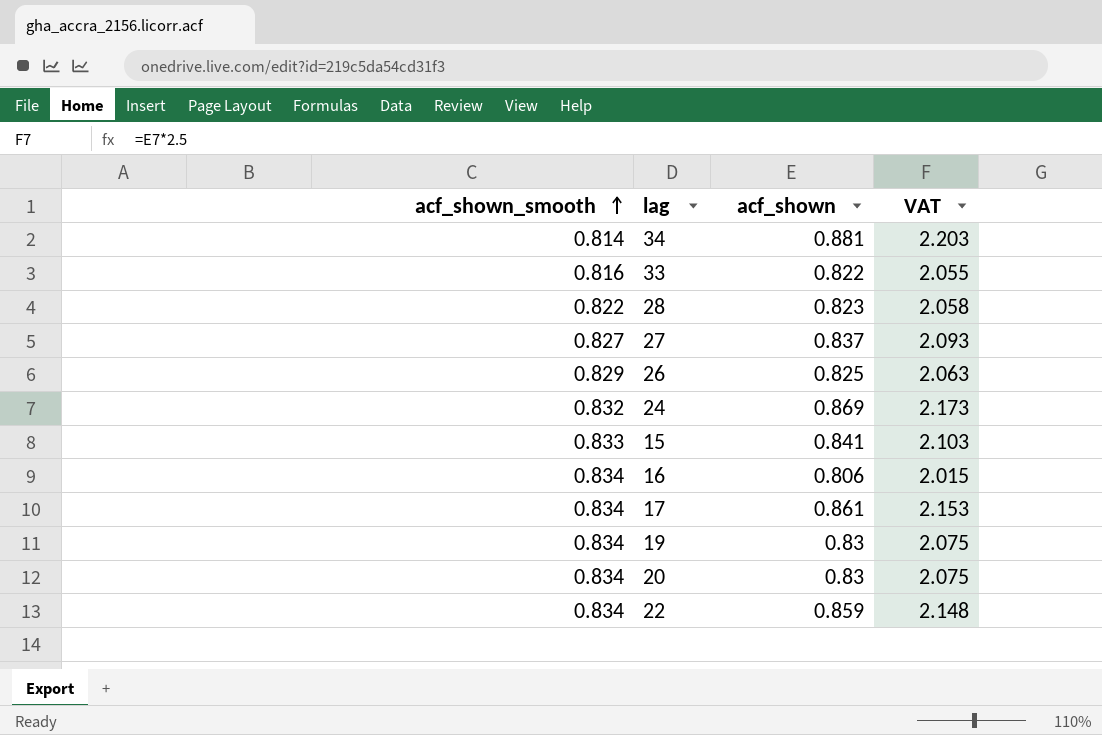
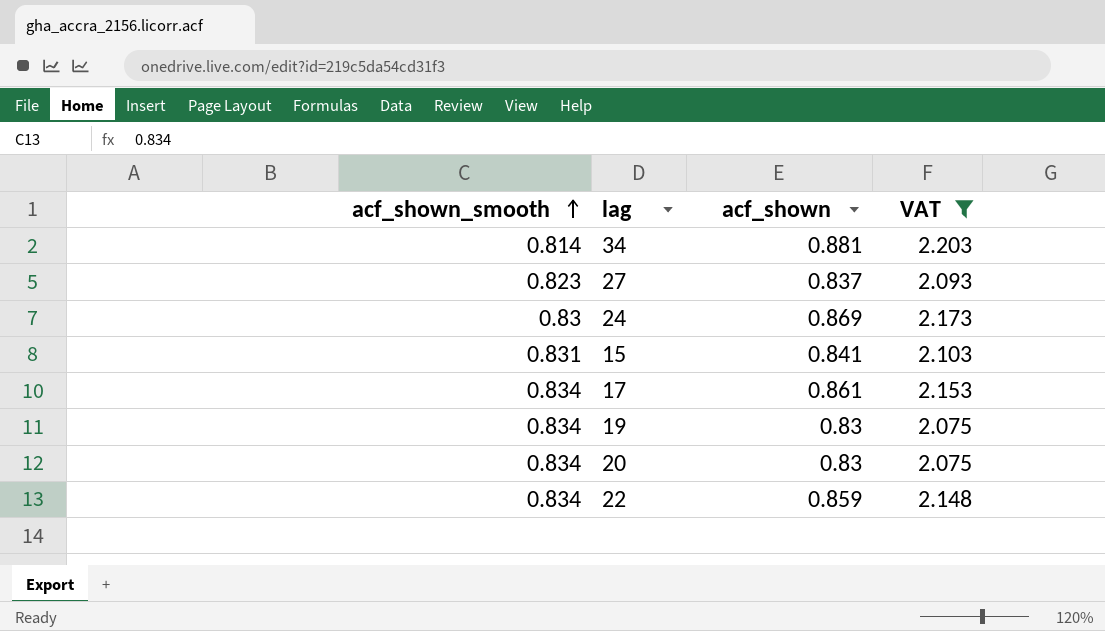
filter: none -> VAT >= 2.075
27 | acf_shown_smooth: 0.827 -> 0.823
24 | acf_shown_smooth: 0.832 -> 0.83
15 | acf_shown_smooth: 0.833 -> 0.831

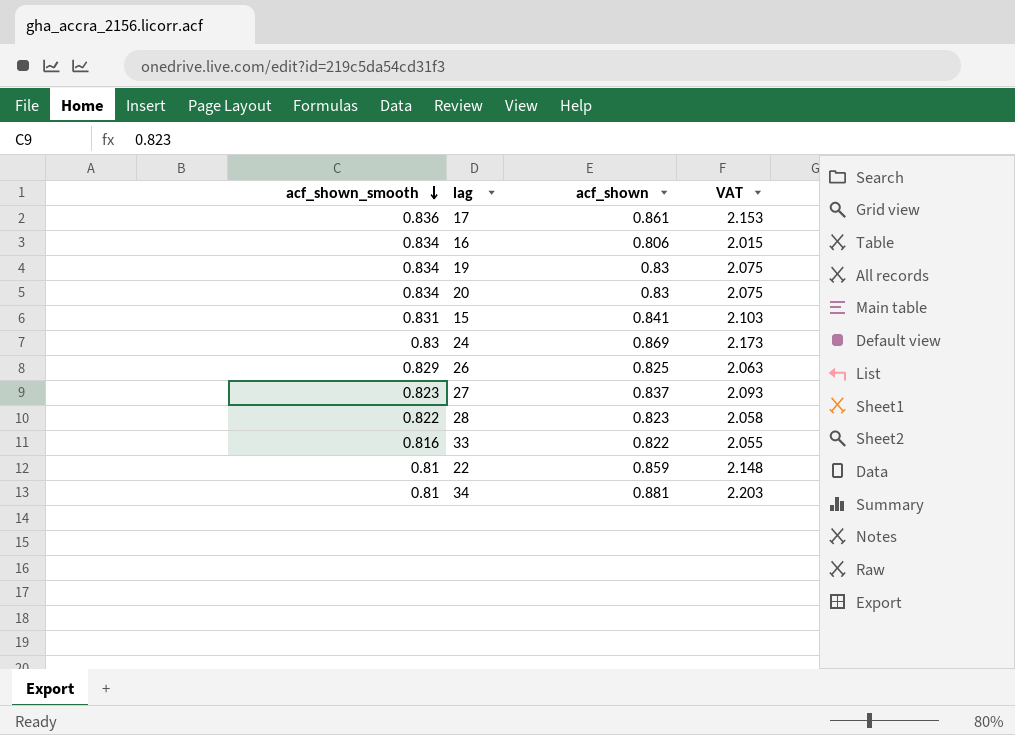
filter: VAT >= 2.075 -> none
row order: acf_shown_smooth ascending -> acf_shown_smooth descending
17 | acf_shown_smooth: 0.834 -> 0.836
22 | acf_shown_smooth: 0.834 -> 0.81
34 | acf_shown_smooth: 0.814 -> 0.81

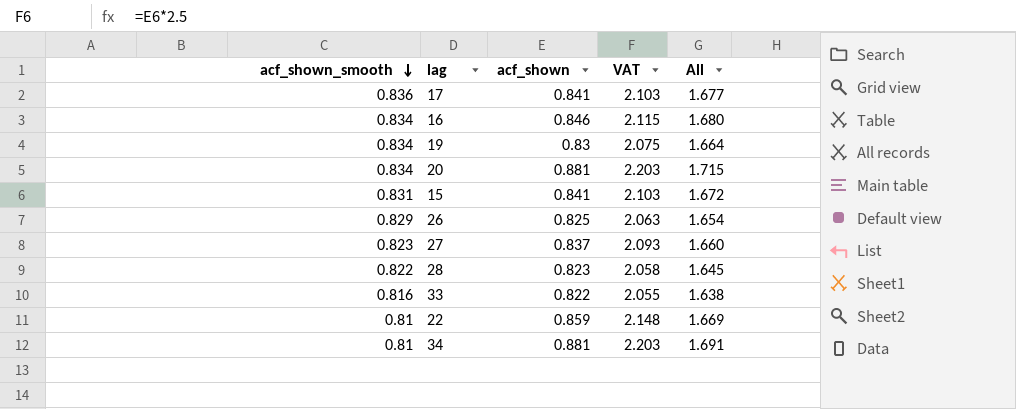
column All | formula: none -> [acf_shown_smooth] + [acf_shown]
row 24: 0.83 | 0.869 | 2.173 -> none
17 | acf_shown: 0.861 -> 0.841
17 | VAT: 2.153 -> 2.103
16 | acf_shown: 0.806 -> 0.846
16 | VAT: 2.015 -> 2.115
20 | acf_shown: 0.83 -> 0.881
20 | VAT: 2.075 -> 2.203

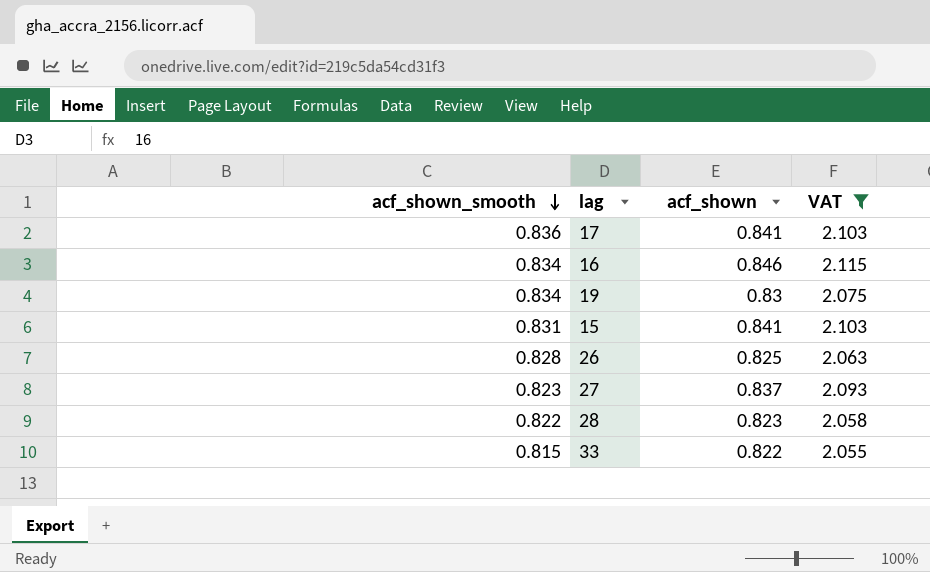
filter: none -> VAT <= 2.115
column All | formula: [acf_shown_smooth] + [acf_shown] -> none
26 | acf_shown_smooth: 0.829 -> 0.828
33 | acf_shown_smooth: 0.816 -> 0.815

